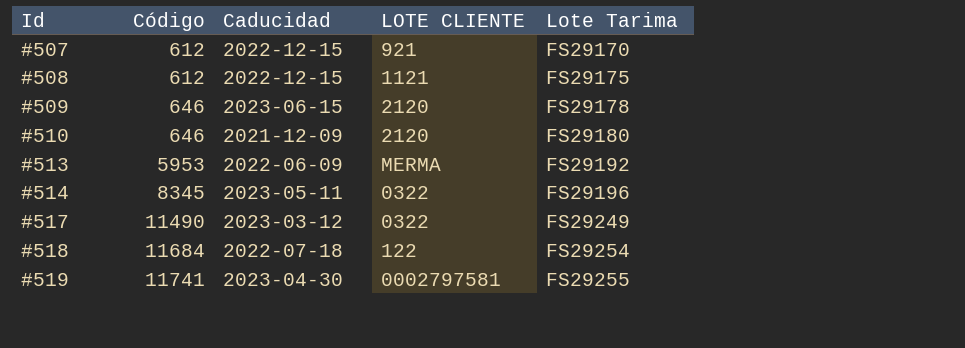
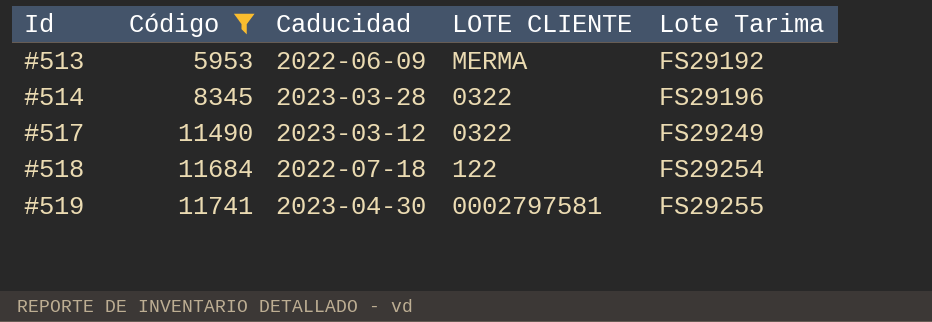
filter: none -> Código >= 5953
#514 | Caducidad: 2023-05-11 -> 2023-03-28

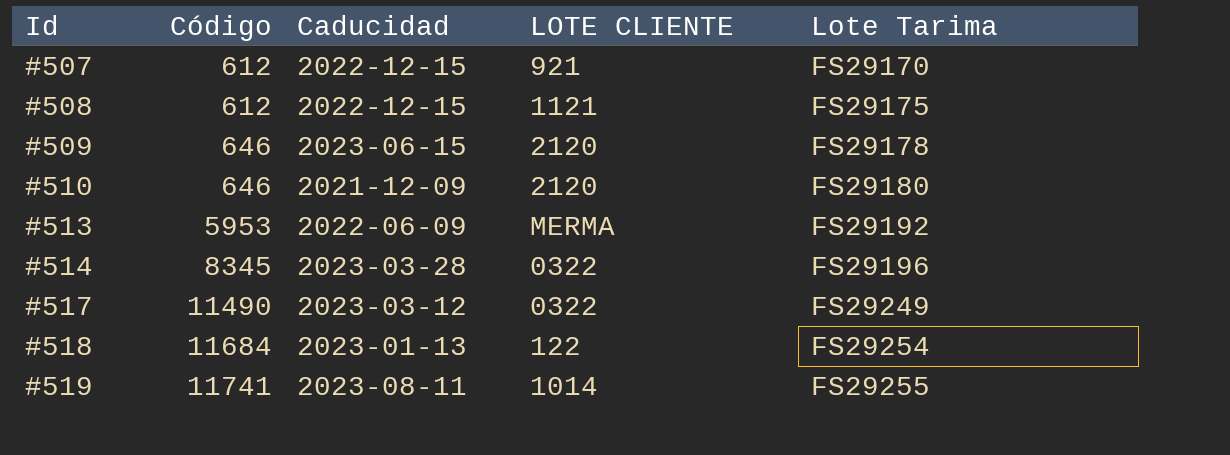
filter: Código >= 5953 -> none
#518 | Caducidad: 2022-07-18 -> 2023-01-13
#519 | Caducidad: 2023-04-30 -> 2023-08-11
#519 | LOTE CLIENTE: 0002797581 -> 1014

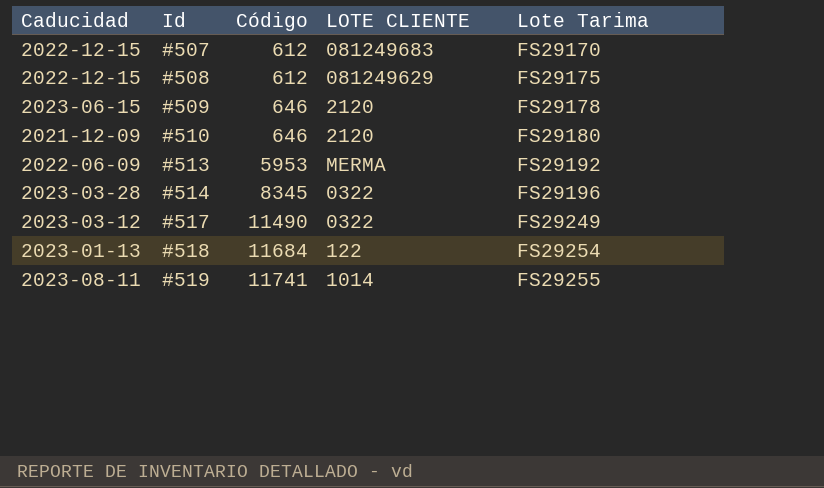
column Caducidad | position: 3 -> 1
#507 | LOTE CLIENTE: 921 -> 081249683
#508 | LOTE CLIENTE: 1121 -> 081249629

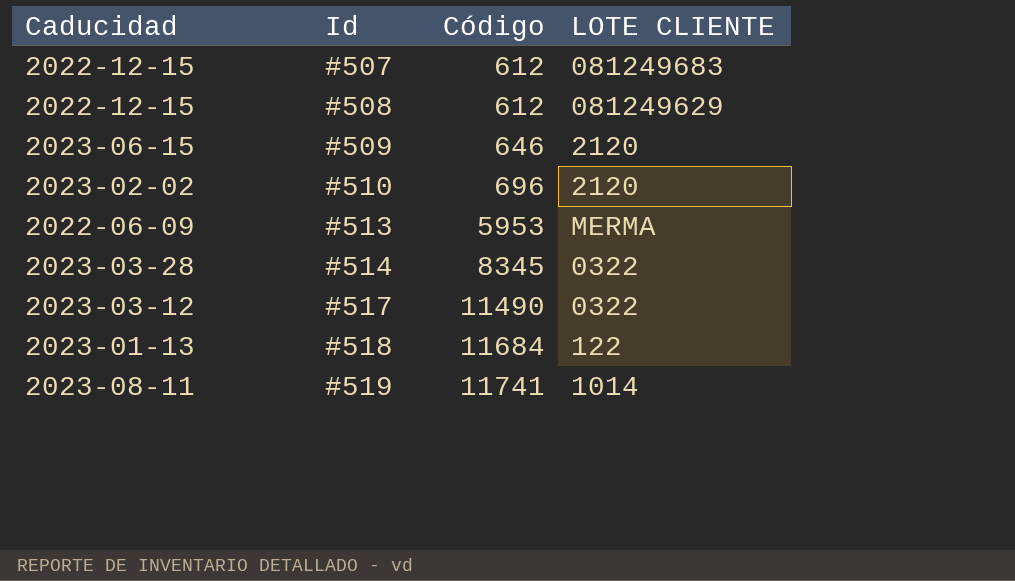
column Lote Tarima | position: 5 -> none
#510 | Caducidad: 2021-12-09 -> 2023-02-02
#510 | Código: 646 -> 696

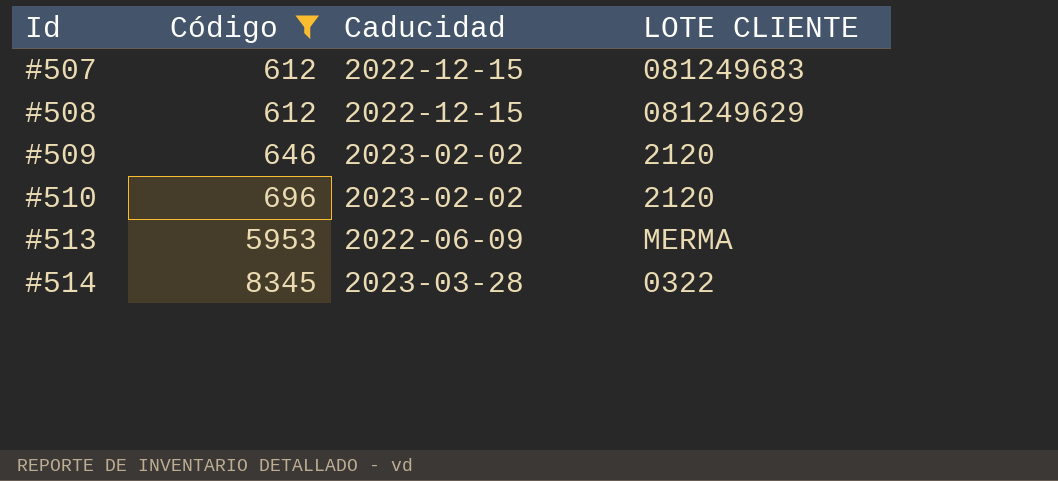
filter: none -> Código <= 8345
column Caducidad | position: 1 -> 3
#509 | Caducidad: 2023-06-15 -> 2023-02-02

